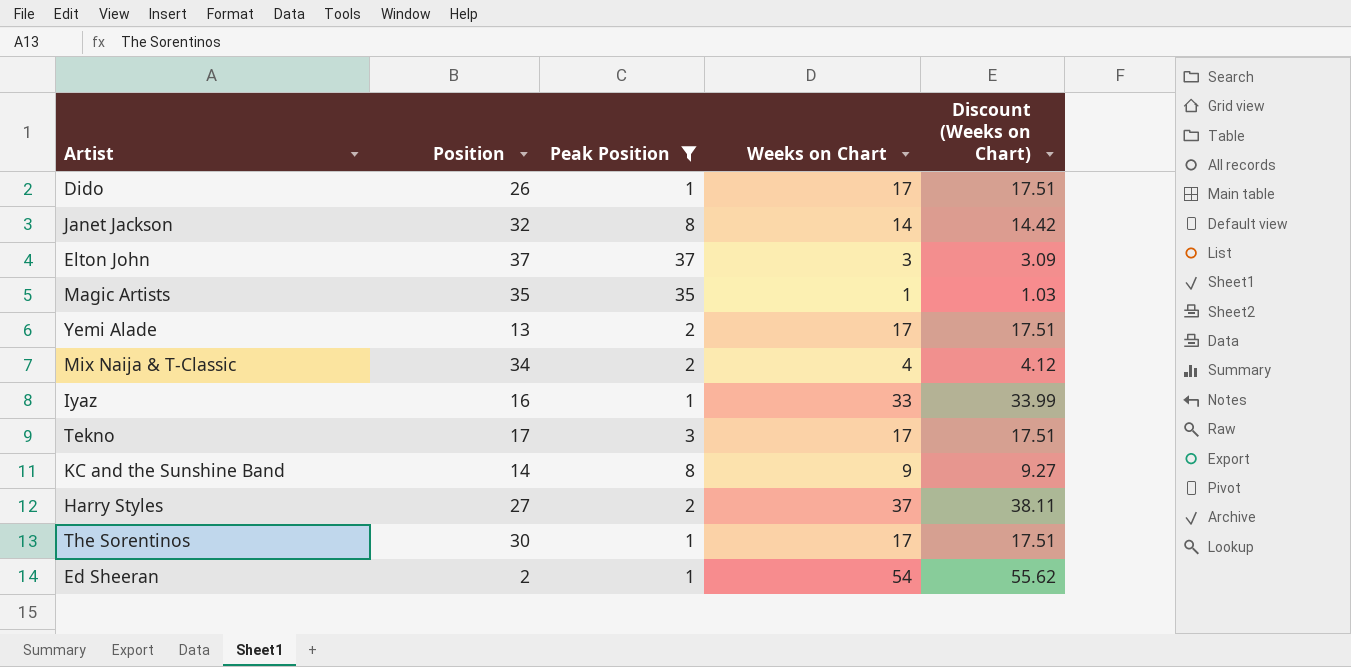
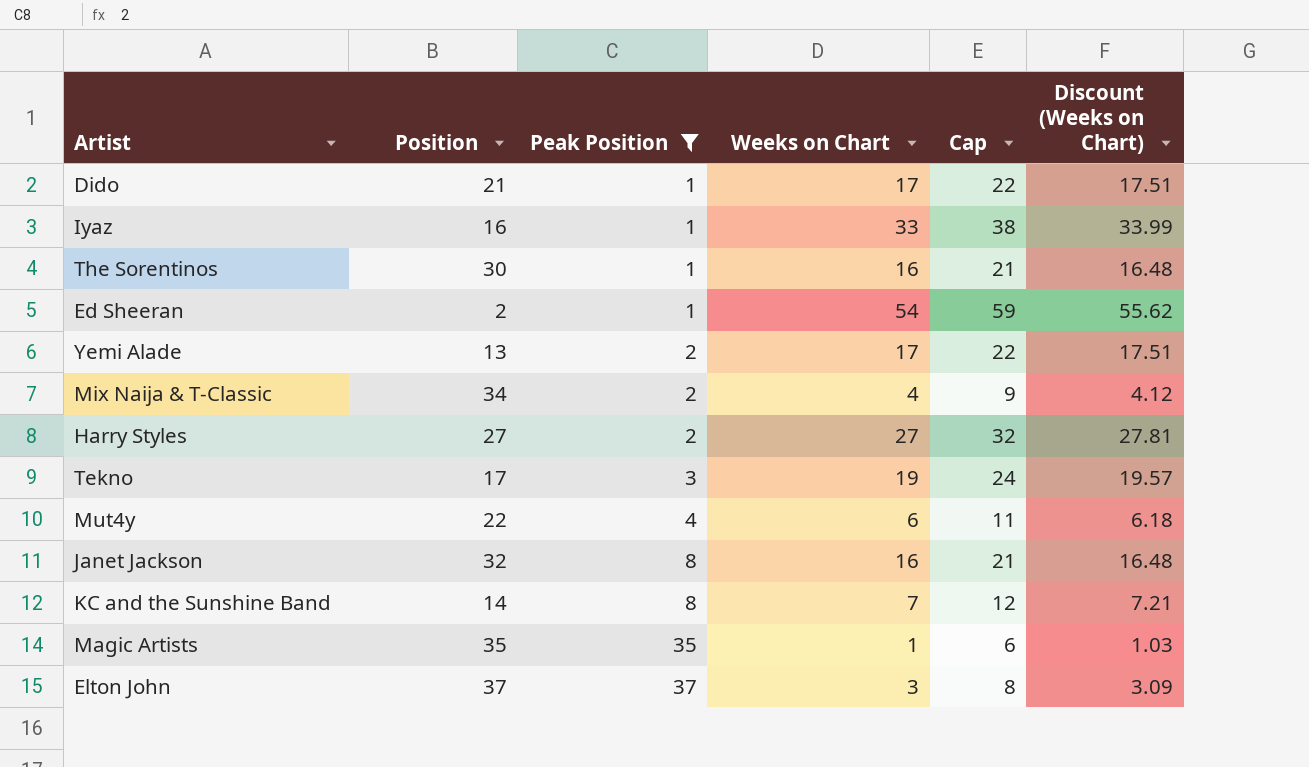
row order: none -> Peak Position ascending
column Cap | formula: none -> [Weeks on Chart] + 5
Dido | Position: 26 -> 21
The Sorentinos | Weeks on Chart: 17 -> 16
The Sorentinos | Discount (Weeks on Chart): 17.51 -> 16.48
Harry Styles | Weeks on Chart: 37 -> 27
Harry Styles | Discount (Weeks on Chart): 38.11 -> 27.81
Tekno | Weeks on Chart: 17 -> 19
Tekno | Discount (Weeks on Chart): 17.51 -> 19.57
row Mut4y: none -> 22 | 4 | 6 | 11 | 6.18
Janet Jackson | Weeks on Chart: 14 -> 16
Janet Jackson | Discount (Weeks on Chart): 14.42 -> 16.48
KC and the Sunshine Band | Weeks on Chart: 9 -> 7
KC and the Sunshine Band | Discount (Weeks on Chart): 9.27 -> 7.21

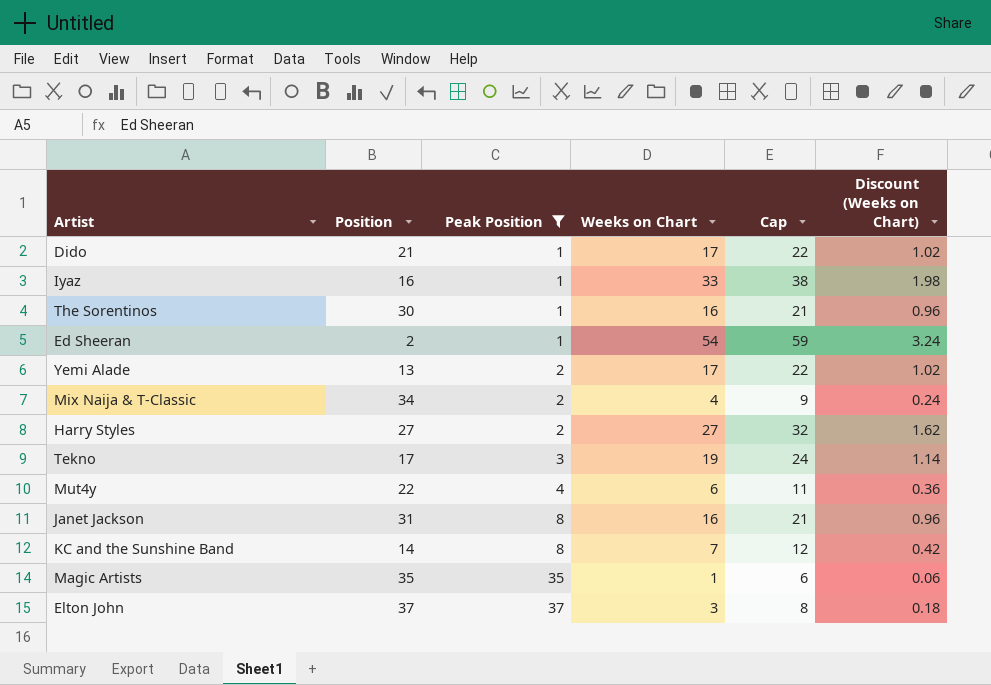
column Discount (Weeks on Chart) | formula: [Weeks on Chart] * 1.03 -> [Weeks on Chart] * 0.06
Janet Jackson | Position: 32 -> 31

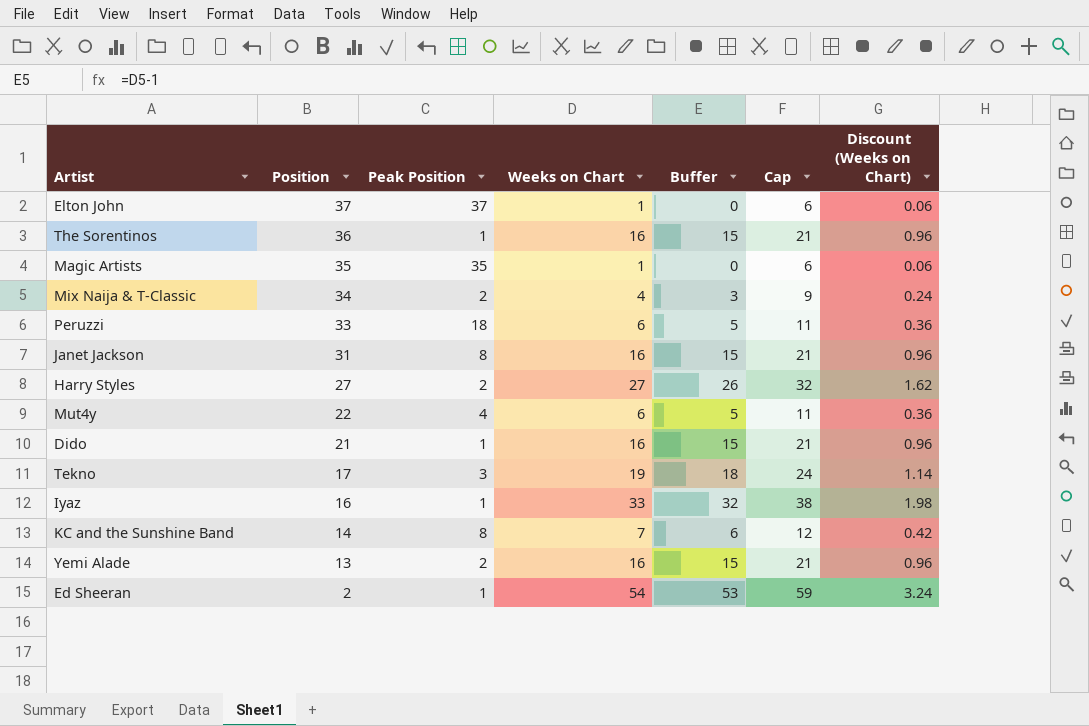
filter: Peak Position != 18 -> none
row order: Peak Position ascending -> Position descending
column Buffer | formula: none -> [Weeks on Chart] - 1
Elton John | Weeks on Chart: 3 -> 1
Elton John | Cap: 8 -> 6
Elton John | Discount (Weeks on Chart): 0.18 -> 0.06
The Sorentinos | Position: 30 -> 36
Dido | Weeks on Chart: 17 -> 16
Dido | Cap: 22 -> 21
Dido | Discount (Weeks on Chart): 1.02 -> 0.96
Yemi Alade | Weeks on Chart: 17 -> 16
Yemi Alade | Cap: 22 -> 21
Yemi Alade | Discount (Weeks on Chart): 1.02 -> 0.96

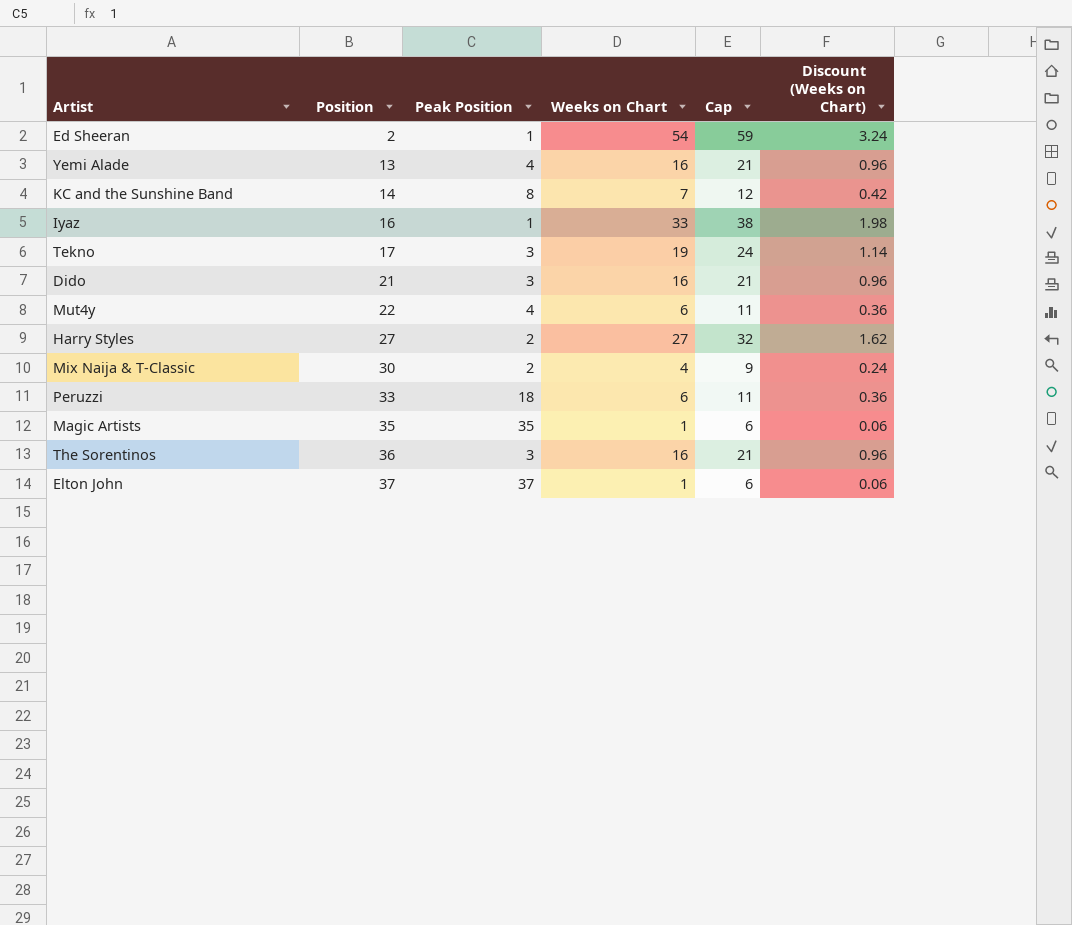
row order: Position descending -> Position ascending
column Buffer | formula: [Weeks on Chart] - 1 -> none
row Janet Jackson: 31 | 8 | 16 | 15 | 21 | 0.96 -> none
Yemi Alade | Peak Position: 2 -> 4
Dido | Peak Position: 1 -> 3
Mix Naija & T-Classic | Position: 34 -> 30
The Sorentinos | Peak Position: 1 -> 3

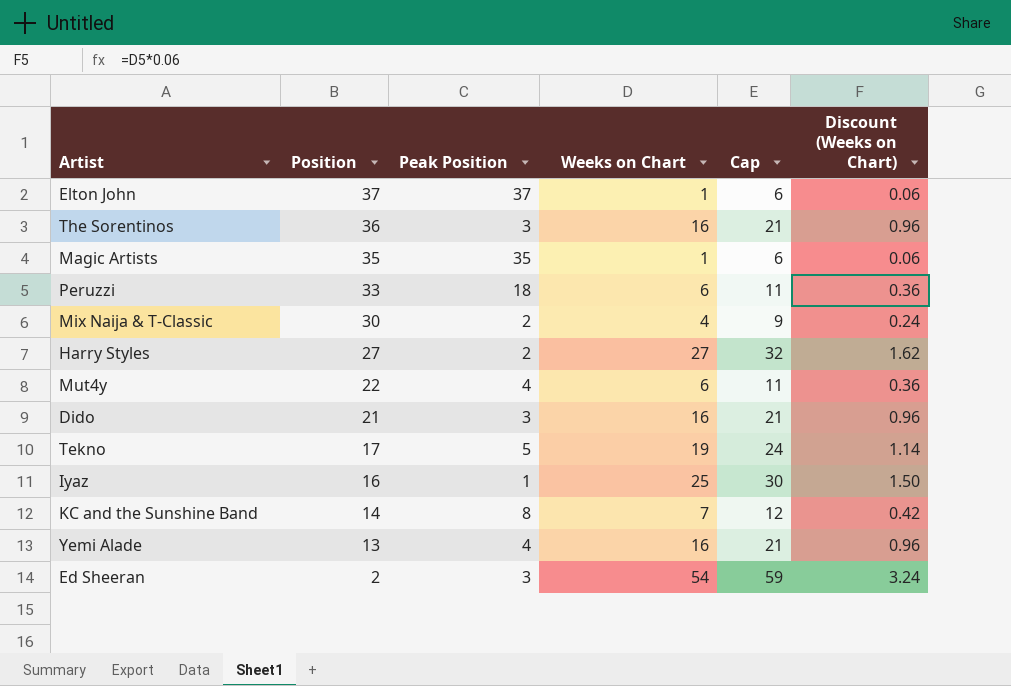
row order: Position ascending -> Position descending
Tekno | Peak Position: 3 -> 5
Iyaz | Weeks on Chart: 33 -> 25
Iyaz | Cap: 38 -> 30
Iyaz | Discount (Weeks on Chart): 1.98 -> 1.50
Ed Sheeran | Peak Position: 1 -> 3

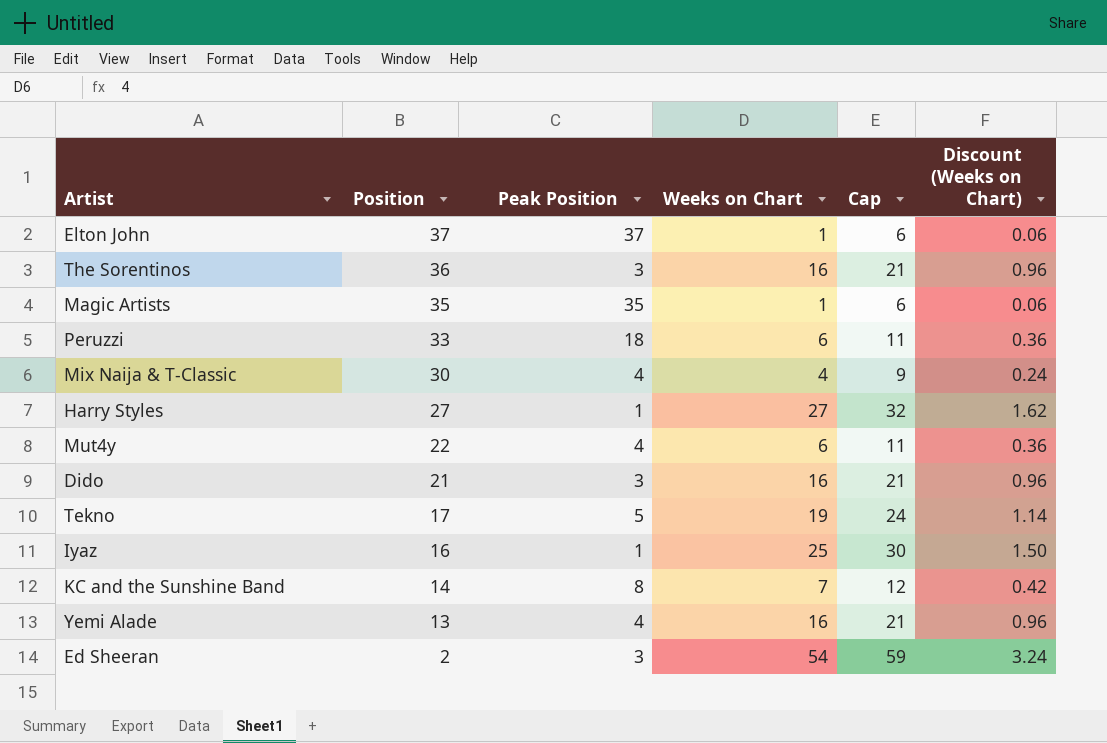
Mix Naija & T-Classic | Peak Position: 2 -> 4
Harry Styles | Peak Position: 2 -> 1

